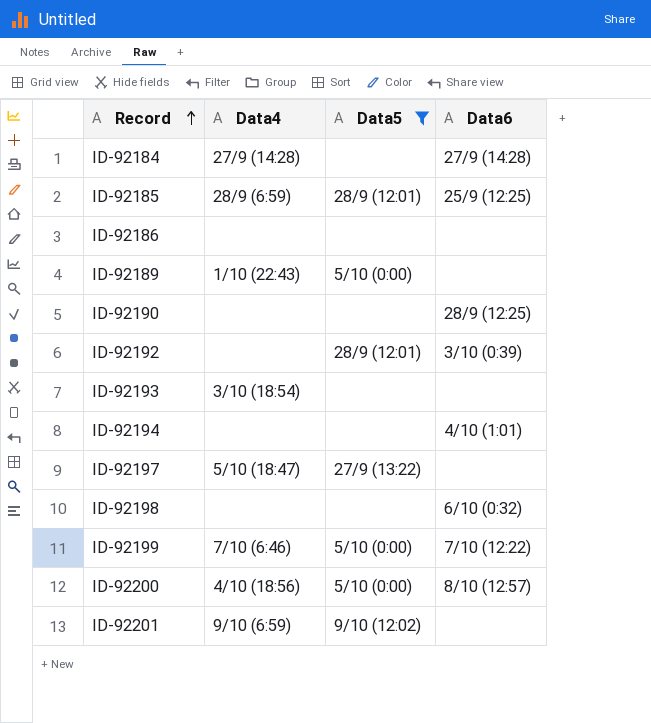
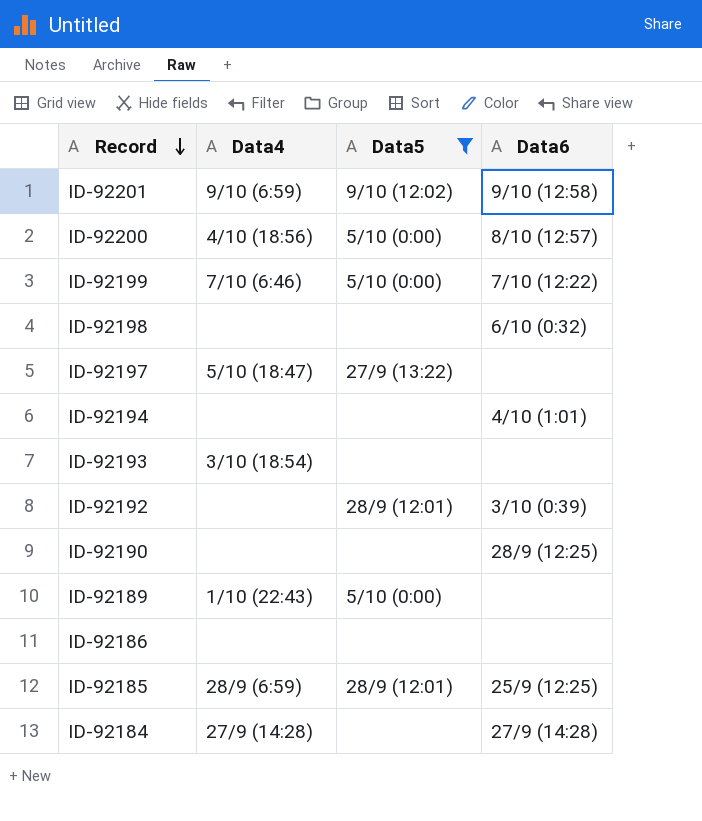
row order: Record ascending -> Record descending
ID-92201 | Data6: none -> 9/10 (12:58)

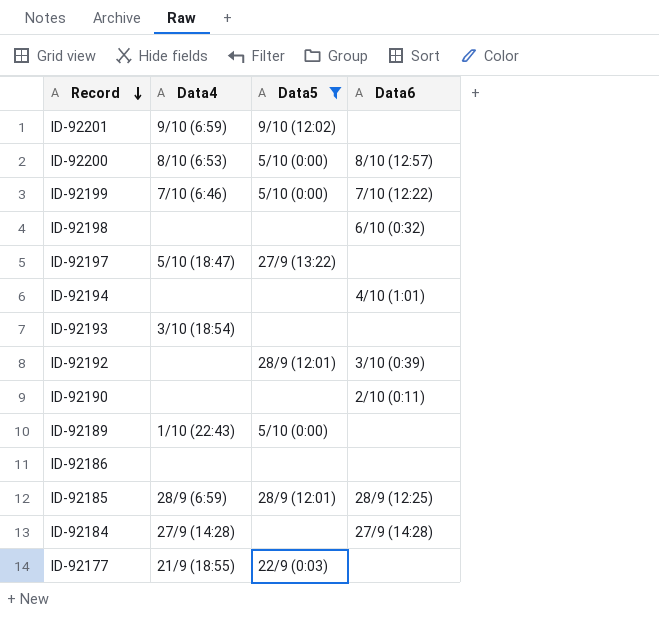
ID-92201 | Data6: 9/10 (12:58) -> none
ID-92200 | Data4: 4/10 (18:56) -> 8/10 (6:53)
ID-92190 | Data6: 28/9 (12:25) -> 2/10 (0:11)
ID-92185 | Data6: 25/9 (12:25) -> 28/9 (12:25)
row ID-92177: none -> 21/9 (18:55) | 22/9 (0:03) | none

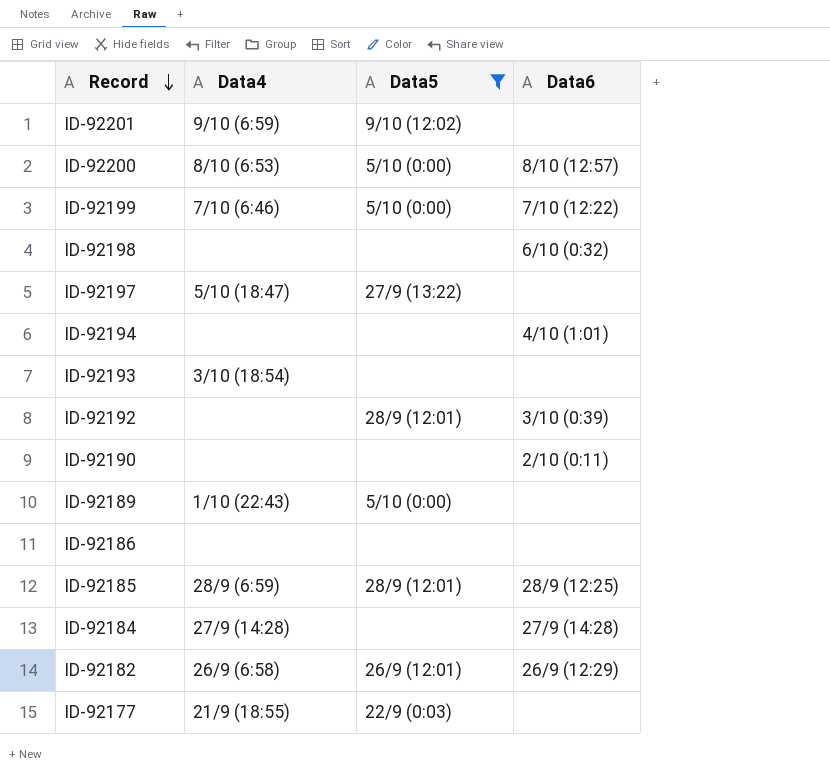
row ID-92182: none -> 26/9 (6:58) | 26/9 (12:01) | 26/9 (12:29)

